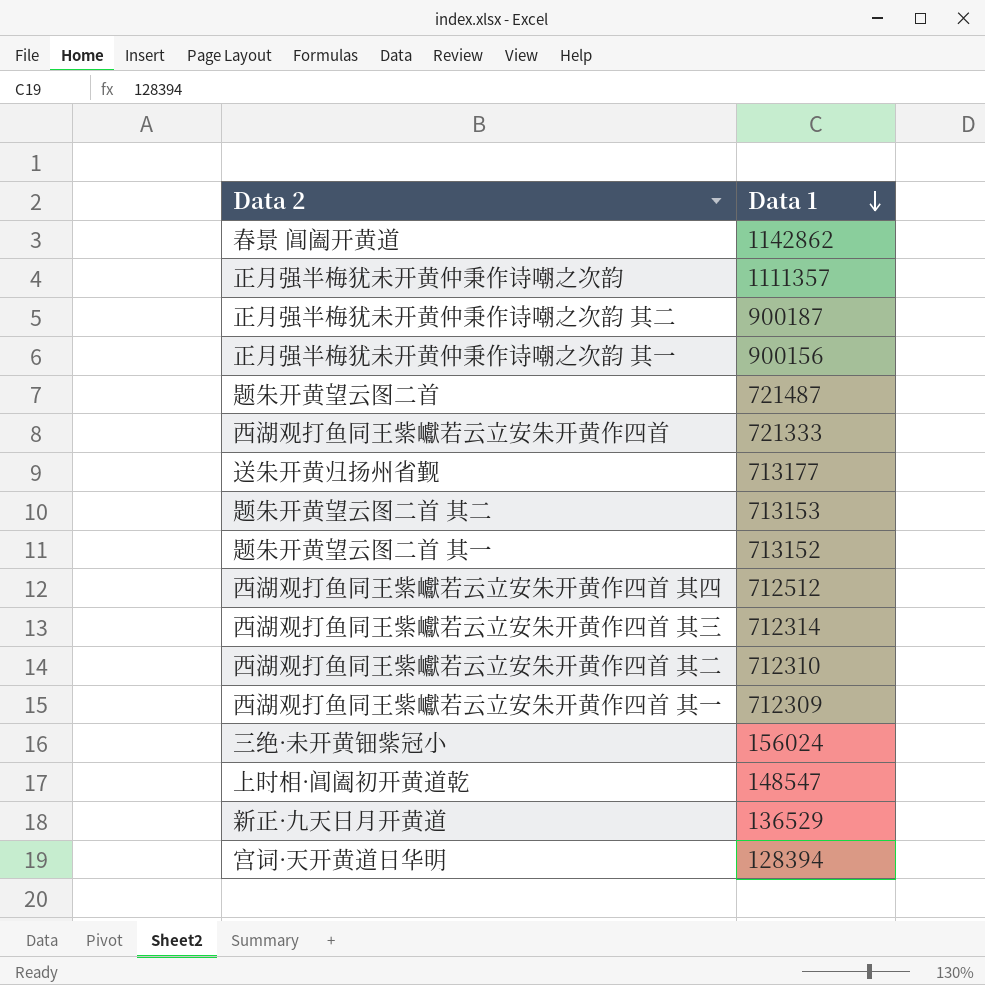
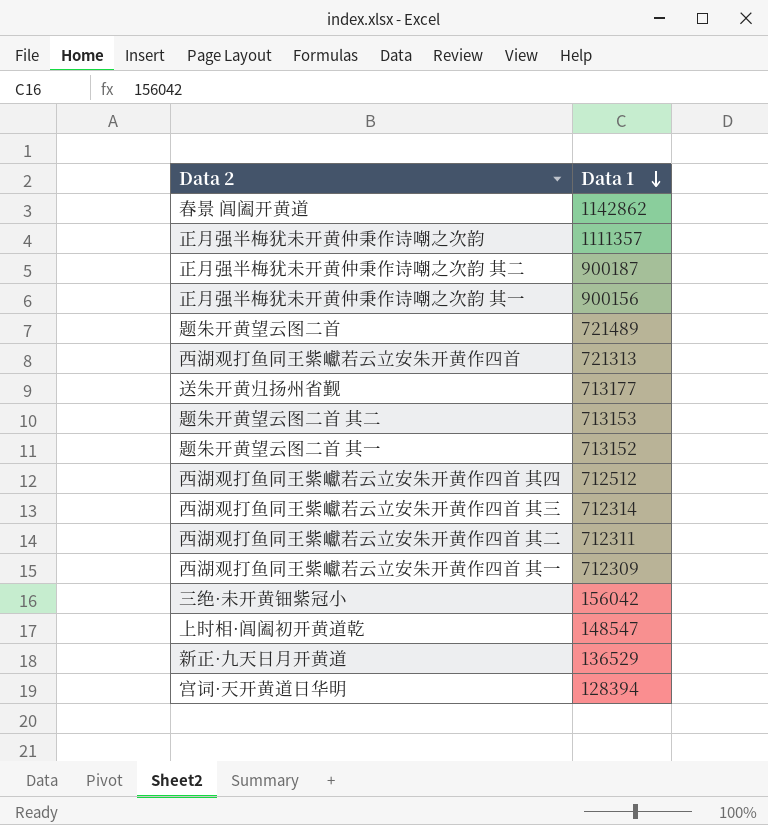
题朱开黄望云图二首 | Data 1: 721487 -> 721489
西湖观打鱼同王紫巘若云立安朱开黄作四首 | Data 1: 721333 -> 721313
西湖观打鱼同王紫巘若云立安朱开黄作四首 其二 | Data 1: 712310 -> 712311
三绝·未开黄钿紫冠小 | Data 1: 156024 -> 156042

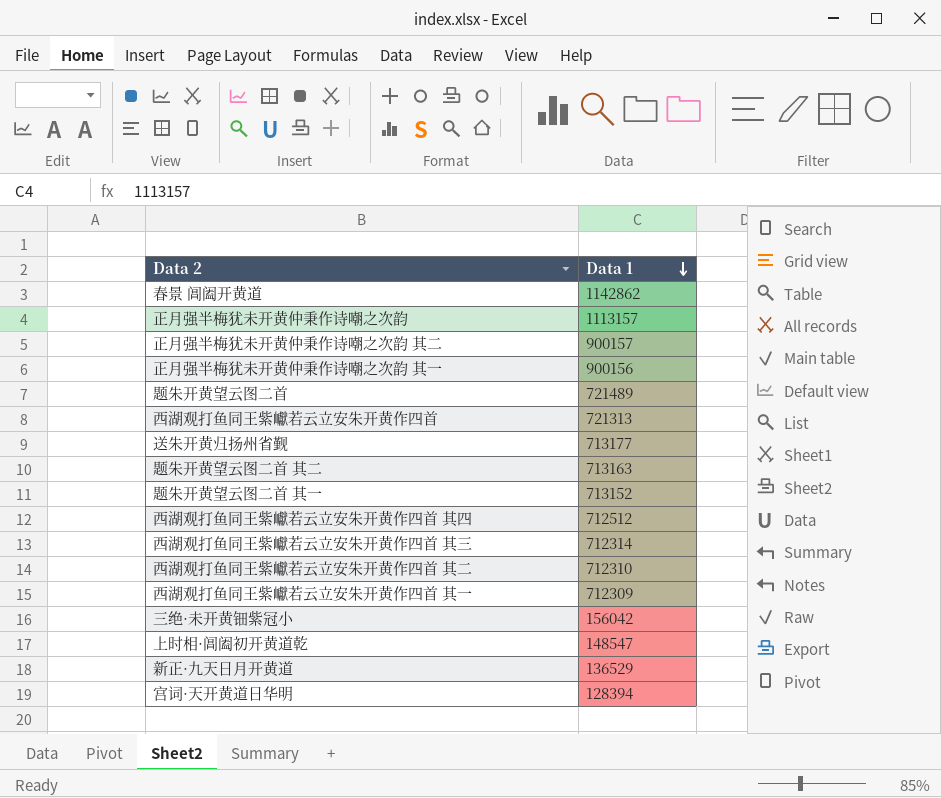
正月强半梅犹未开黄仲秉作诗嘲之次韵 | Data 1: 1111357 -> 1113157
正月强半梅犹未开黄仲秉作诗嘲之次韵 其二 | Data 1: 900187 -> 900157
题朱开黄望云图二首 其二 | Data 1: 713153 -> 713163
西湖观打鱼同王紫巘若云立安朱开黄作四首 其二 | Data 1: 712311 -> 712310

